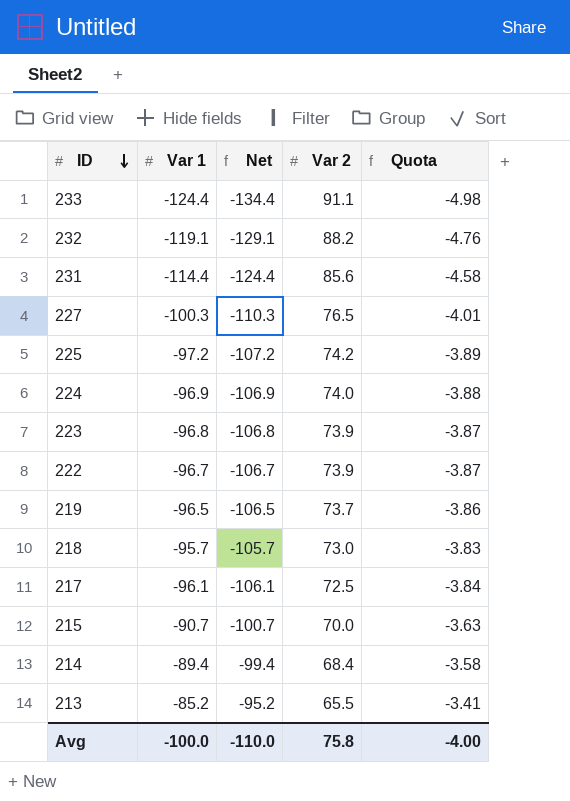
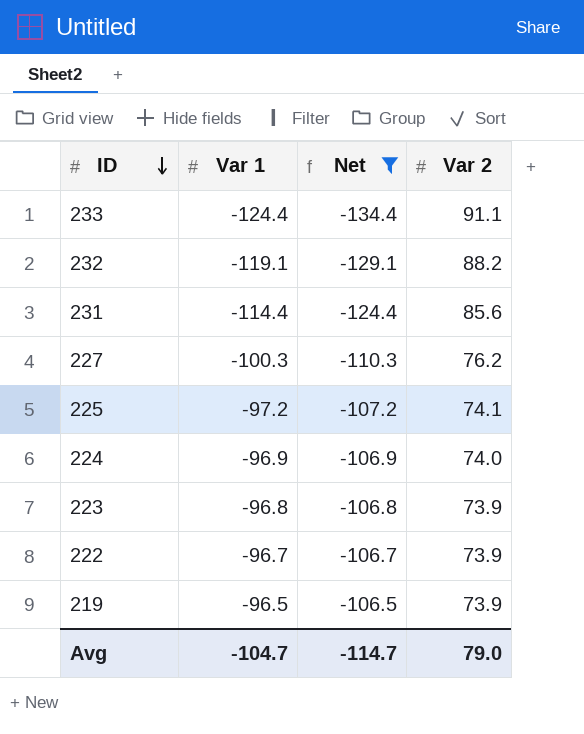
filter: none -> Net <= -106.5
column Quota | formula: [Var 1] * 0.04 -> none
227 | Var 2: 76.5 -> 76.2
225 | Var 2: 74.2 -> 74.1
219 | Var 2: 73.7 -> 73.9
Avg | Var 1: -100.0 -> -104.7
Avg | Net: -110.0 -> -114.7
Avg | Var 2: 75.8 -> 79.0

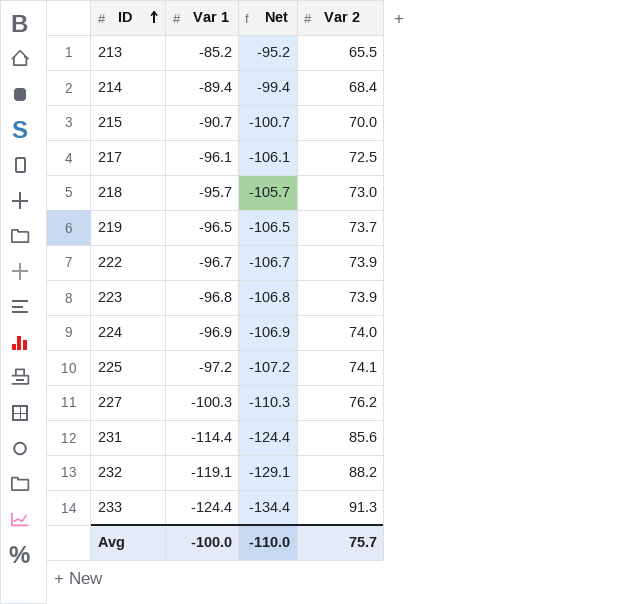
filter: Net <= -106.5 -> none
row order: ID descending -> ID ascending
219 | Var 2: 73.9 -> 73.7
233 | Var 2: 91.1 -> 91.3
Avg | Var 1: -104.7 -> -100.0
Avg | Net: -114.7 -> -110.0
Avg | Var 2: 79.0 -> 75.7

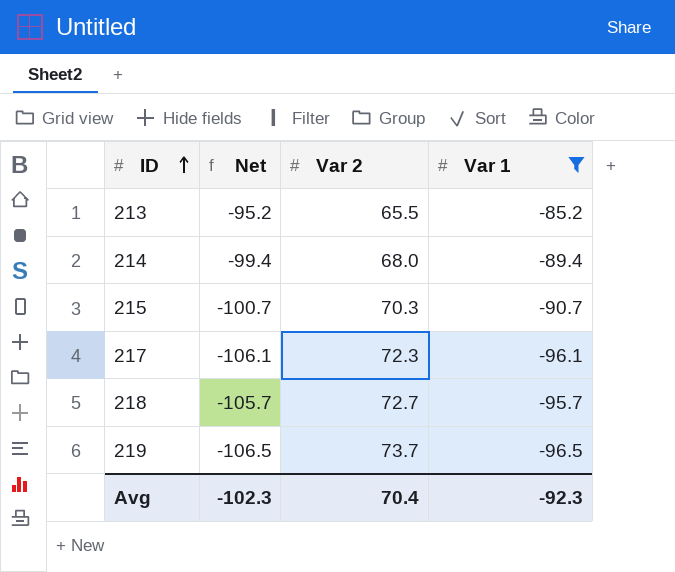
filter: none -> Var 1 >= -96.5
column Var 1 | position: 2 -> 4
214 | Var 2: 68.4 -> 68.0
215 | Var 2: 70.0 -> 70.3
217 | Var 2: 72.5 -> 72.3
218 | Var 2: 73.0 -> 72.7
Avg | Net: -110.0 -> -102.3
Avg | Var 2: 75.7 -> 70.4
Avg | Var 1: -100.0 -> -92.3

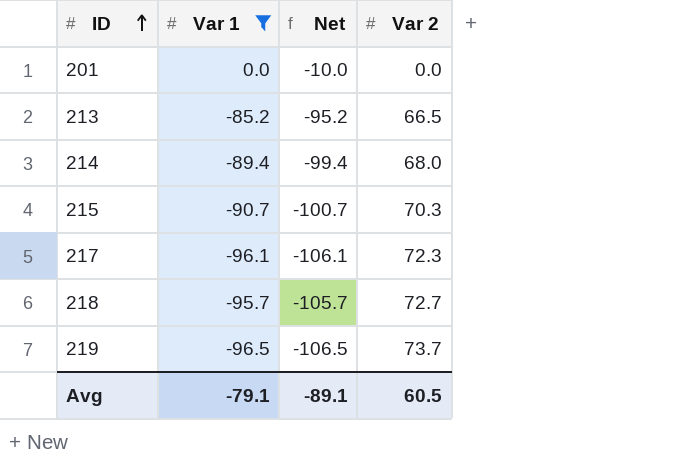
column Var 1 | position: 4 -> 2
row 201: none -> 0.0 | -10.0 | 0.0
213 | Var 2: 65.5 -> 66.5
Avg | Var 1: -92.3 -> -79.1
Avg | Net: -102.3 -> -89.1
Avg | Var 2: 70.4 -> 60.5

